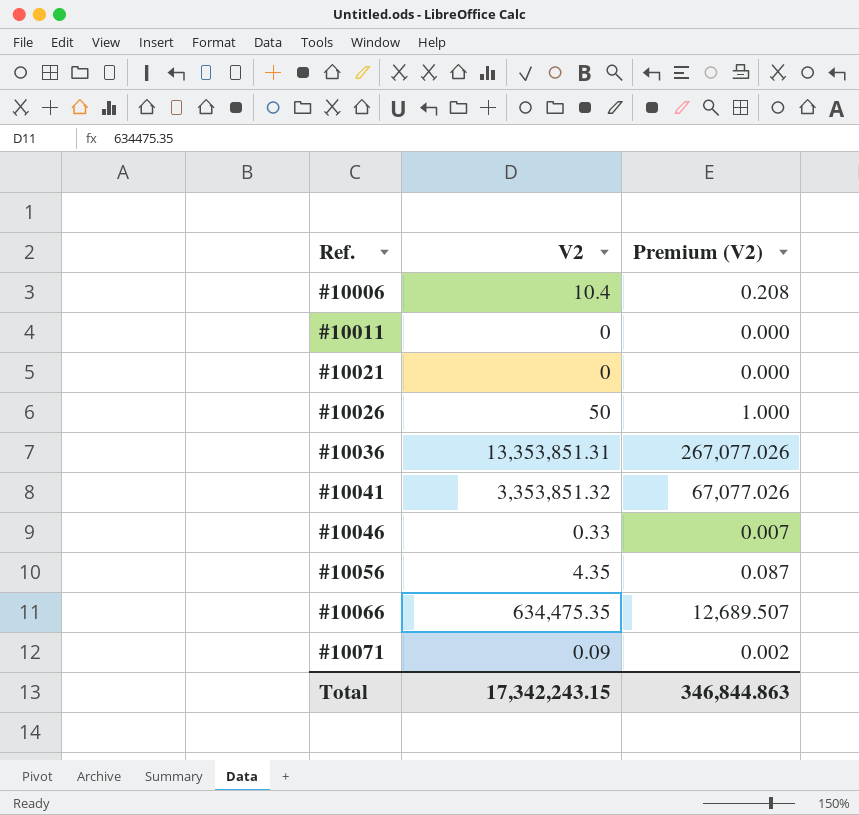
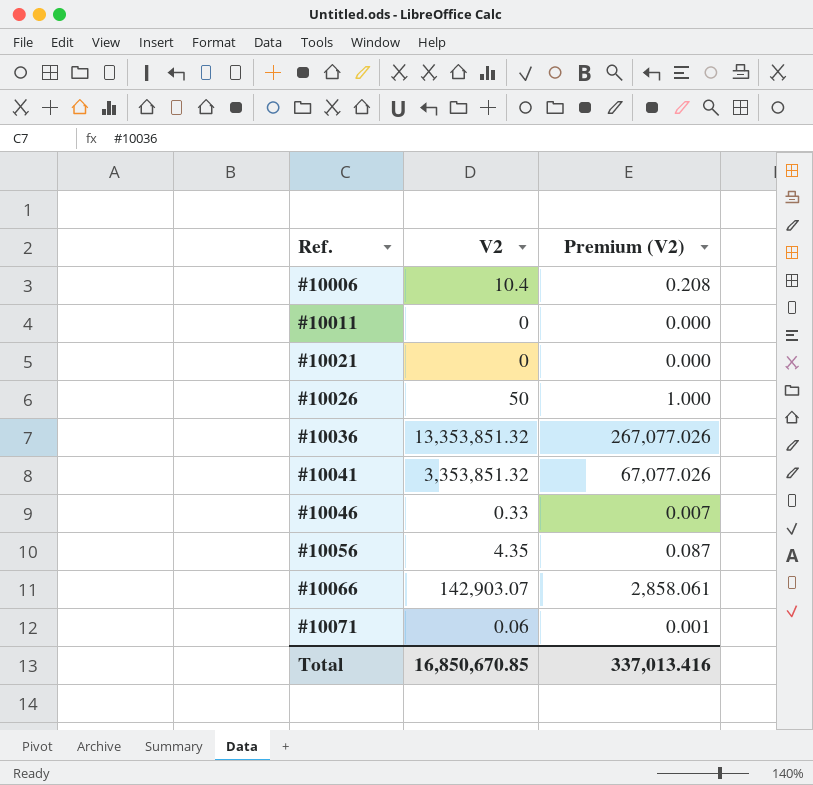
#10036 | V2: 13,353,851.31 -> 13,353,851.32
#10066 | V2: 634,475.35 -> 142,903.07
#10066 | Premium (V2): 12,689.507 -> 2,858.061
#10071 | V2: 0.09 -> 0.06
#10071 | Premium (V2): 0.002 -> 0.001
Total | V2: 17,342,243.15 -> 16,850,670.85
Total | Premium (V2): 346,844.863 -> 337,013.416

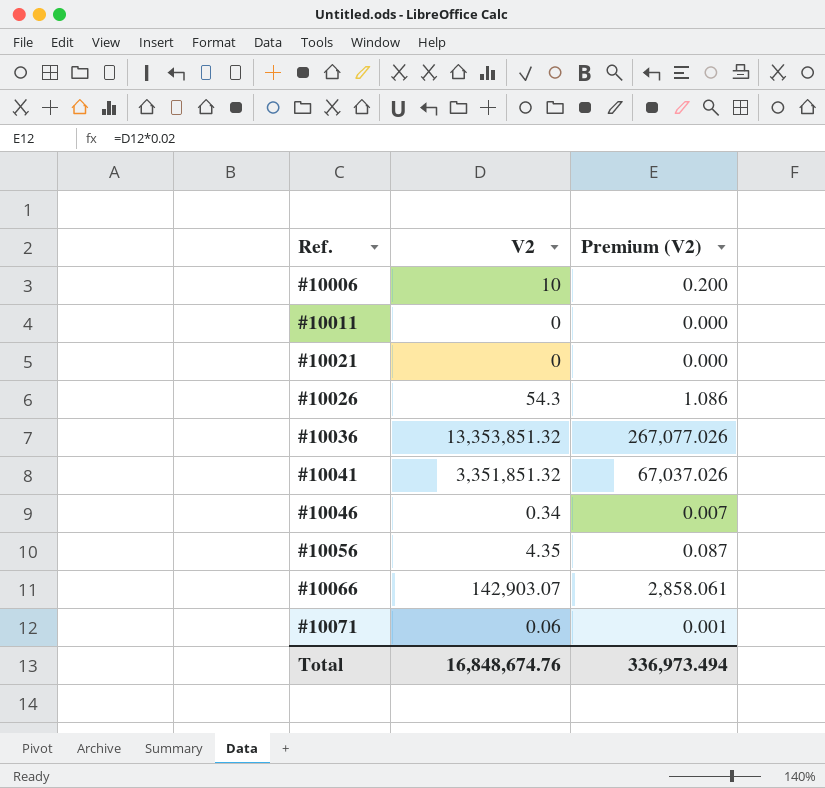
#10006 | V2: 10.4 -> 10
#10006 | Premium (V2): 0.208 -> 0.200
#10026 | V2: 50 -> 54.3
#10026 | Premium (V2): 1.000 -> 1.086
#10041 | V2: 3,353,851.32 -> 3,351,851.32
#10041 | Premium (V2): 67,077.026 -> 67,037.026
#10046 | V2: 0.33 -> 0.34
Total | V2: 16,850,670.85 -> 16,848,674.76
Total | Premium (V2): 337,013.416 -> 336,973.494

